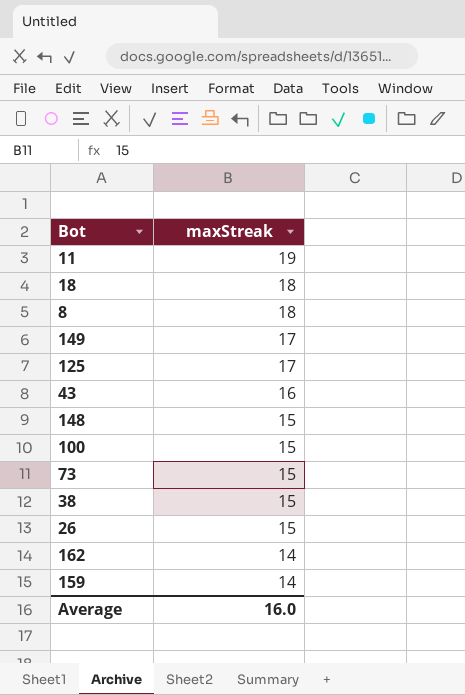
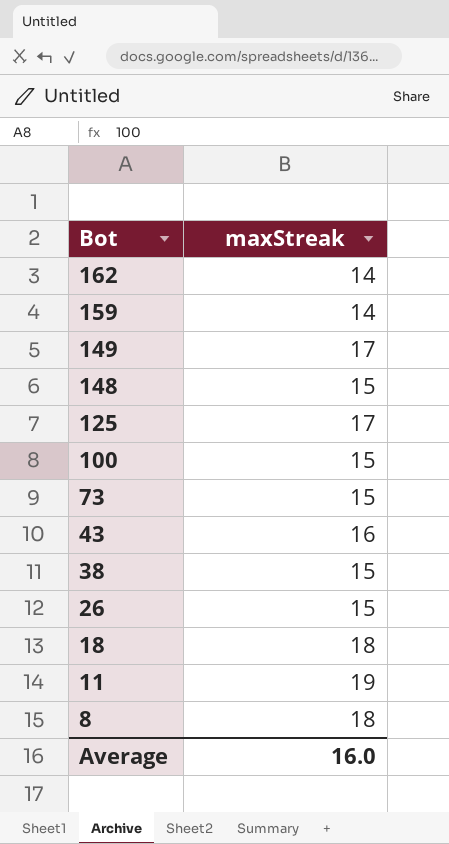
row order: maxStreak descending -> Bot descending

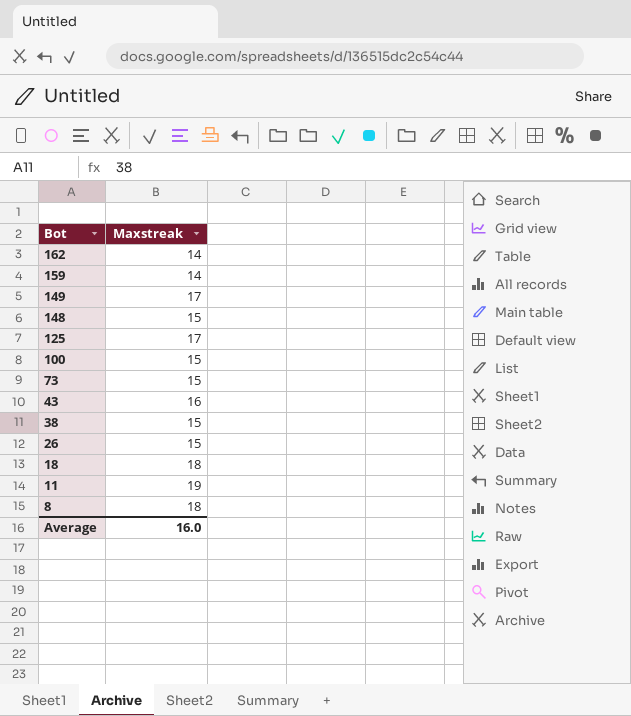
column name: maxStreak -> Maxstreak

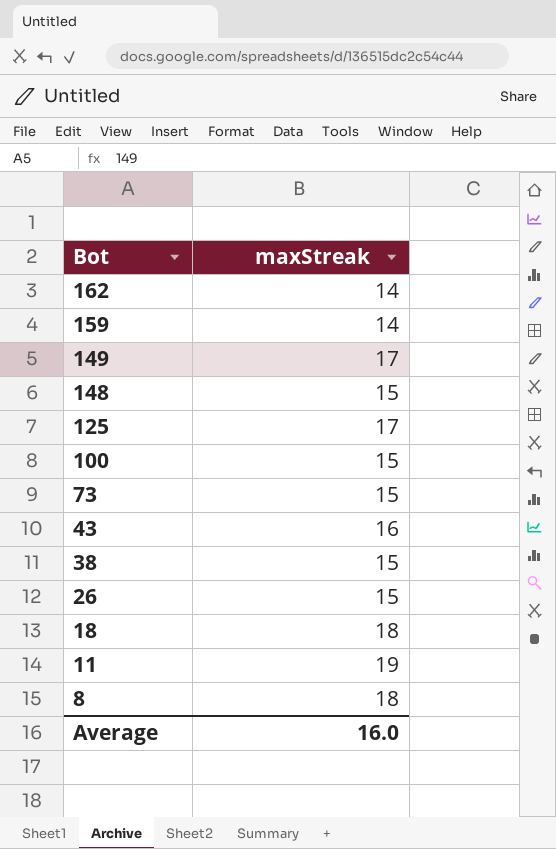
column name: Maxstreak -> maxStreak

